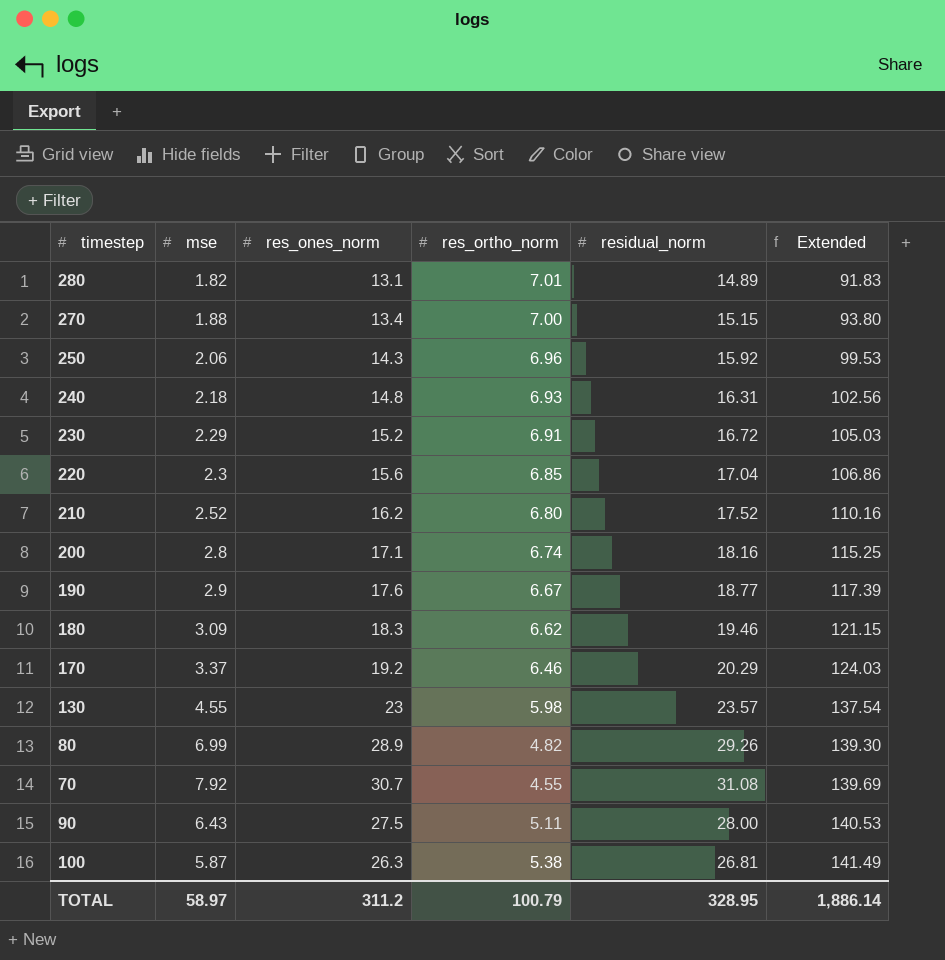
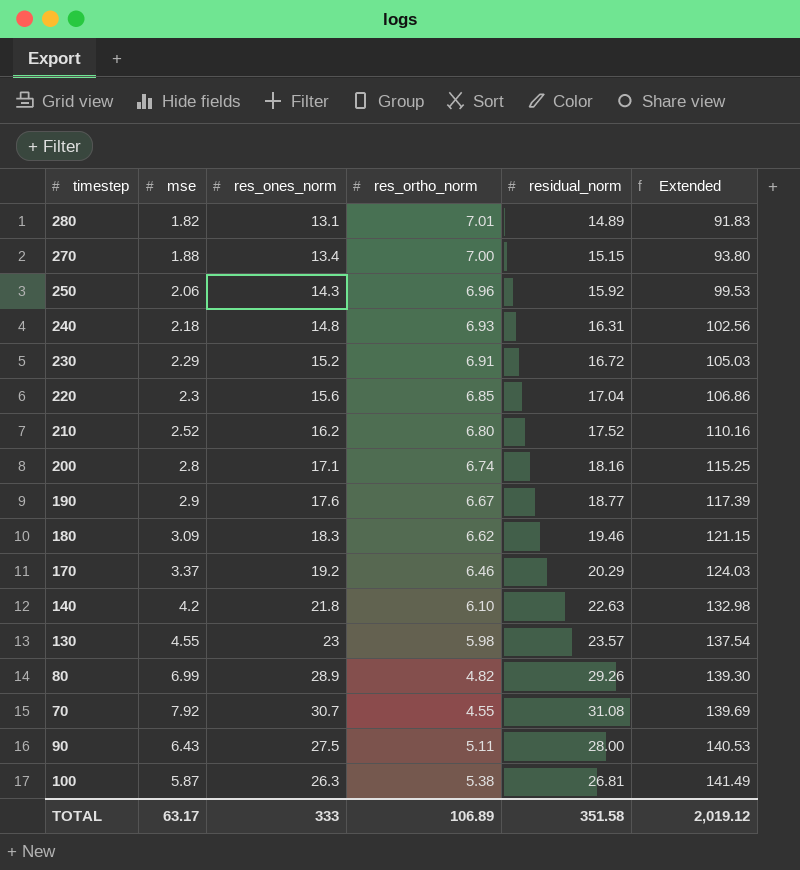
row 140: none -> 4.2 | 21.8 | 6.10 | 22.63 | 132.98
TOTAL | mse: 58.97 -> 63.17
TOTAL | res_ones_norm: 311.2 -> 333
TOTAL | res_ortho_norm: 100.79 -> 106.89
TOTAL | residual_norm: 328.95 -> 351.58
TOTAL | Extended: 1,886.14 -> 2,019.12

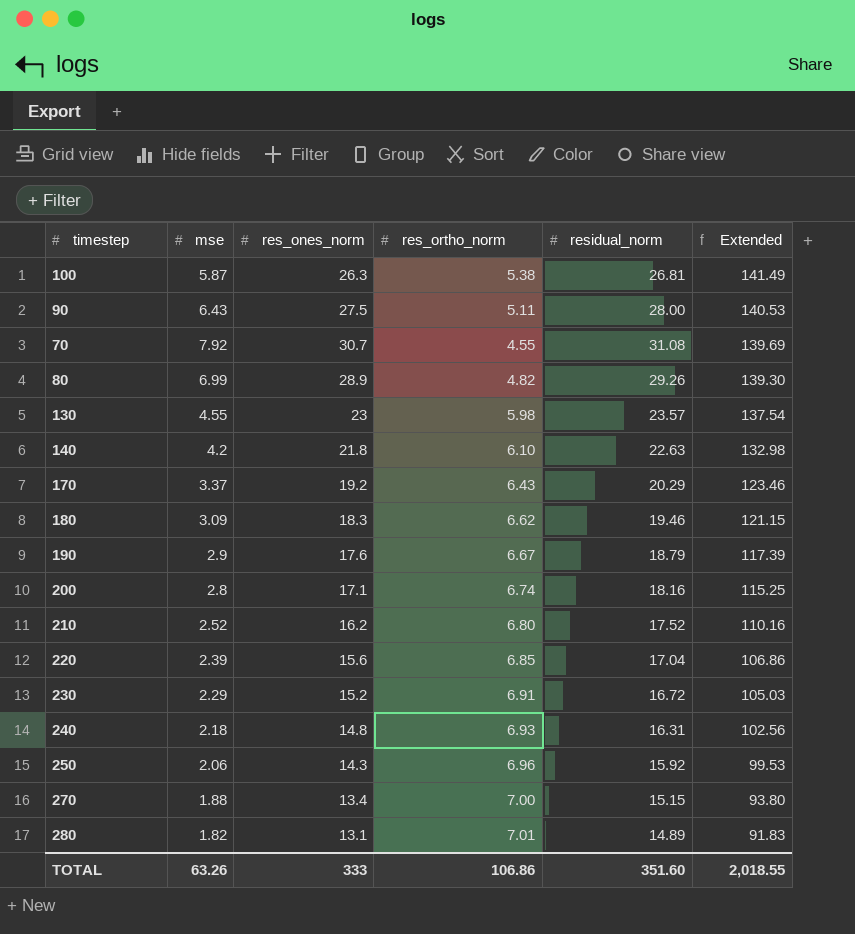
row order: Extended ascending -> Extended descending
170 | res_ortho_norm: 6.46 -> 6.43
170 | Extended: 124.03 -> 123.46
190 | residual_norm: 18.77 -> 18.79
220 | mse: 2.3 -> 2.39
TOTAL | mse: 63.17 -> 63.26
TOTAL | res_ortho_norm: 106.89 -> 106.86
TOTAL | residual_norm: 351.58 -> 351.60
TOTAL | Extended: 2,019.12 -> 2,018.55

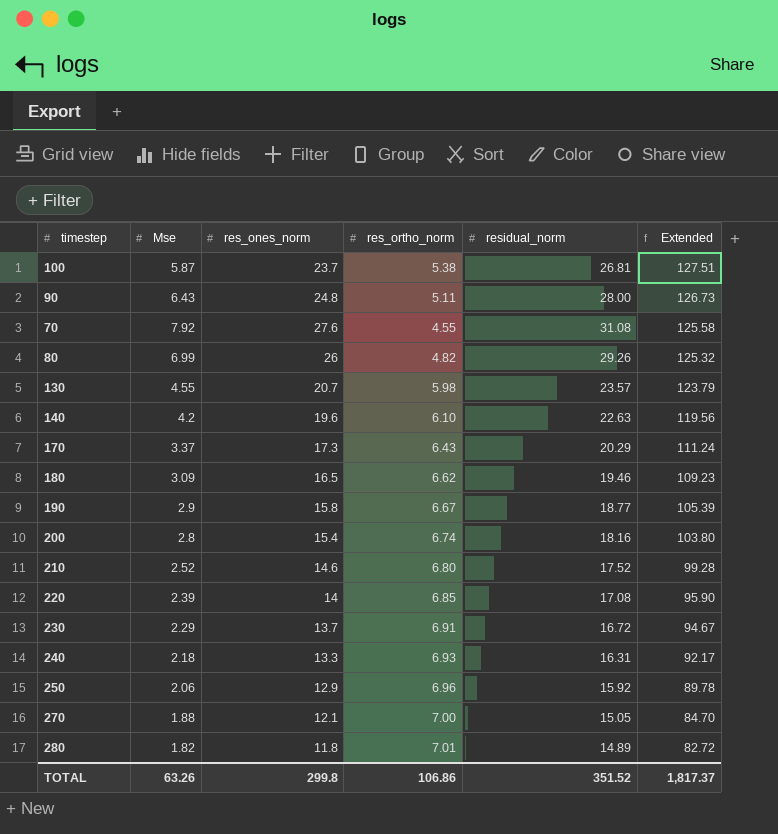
column name: mse -> Mse
100 | res_ones_norm: 26.3 -> 23.7
100 | Extended: 141.49 -> 127.51
90 | res_ones_norm: 27.5 -> 24.8
90 | Extended: 140.53 -> 126.73
70 | res_ones_norm: 30.7 -> 27.6
70 | Extended: 139.69 -> 125.58
80 | res_ones_norm: 28.9 -> 26
80 | Extended: 139.30 -> 125.32
130 | res_ones_norm: 23 -> 20.7
130 | Extended: 137.54 -> 123.79
140 | res_ones_norm: 21.8 -> 19.6
140 | Extended: 132.98 -> 119.56
170 | res_ones_norm: 19.2 -> 17.3
170 | Extended: 123.46 -> 111.24
180 | res_ones_norm: 18.3 -> 16.5
180 | Extended: 121.15 -> 109.23
190 | res_ones_norm: 17.6 -> 15.8
190 | residual_norm: 18.79 -> 18.77
190 | Extended: 117.39 -> 105.39
200 | res_ones_norm: 17.1 -> 15.4
200 | Extended: 115.25 -> 103.80
210 | res_ones_norm: 16.2 -> 14.6
210 | Extended: 110.16 -> 99.28
220 | res_ones_norm: 15.6 -> 14
220 | residual_norm: 17.04 -> 17.08
220 | Extended: 106.86 -> 95.90
230 | res_ones_norm: 15.2 -> 13.7
230 | Extended: 105.03 -> 94.67
240 | res_ones_norm: 14.8 -> 13.3
240 | Extended: 102.56 -> 92.17
250 | res_ones_norm: 14.3 -> 12.9
250 | Extended: 99.53 -> 89.78
270 | res_ones_norm: 13.4 -> 12.1
270 | residual_norm: 15.15 -> 15.05
270 | Extended: 93.80 -> 84.70
280 | res_ones_norm: 13.1 -> 11.8
280 | Extended: 91.83 -> 82.72
TOTAL | res_ones_norm: 333 -> 299.8
TOTAL | residual_norm: 351.60 -> 351.52
TOTAL | Extended: 2,018.55 -> 1,817.37

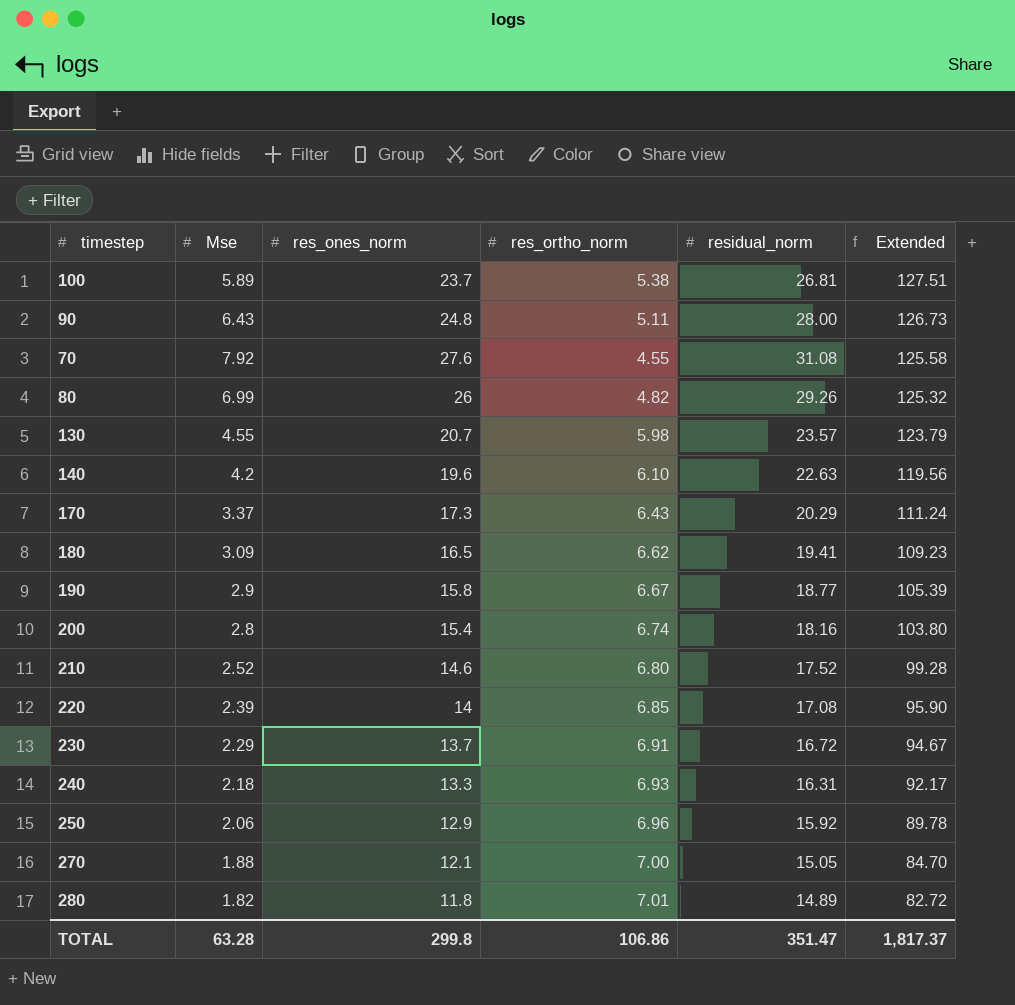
100 | Mse: 5.87 -> 5.89
180 | residual_norm: 19.46 -> 19.41
TOTAL | Mse: 63.26 -> 63.28
TOTAL | residual_norm: 351.52 -> 351.47

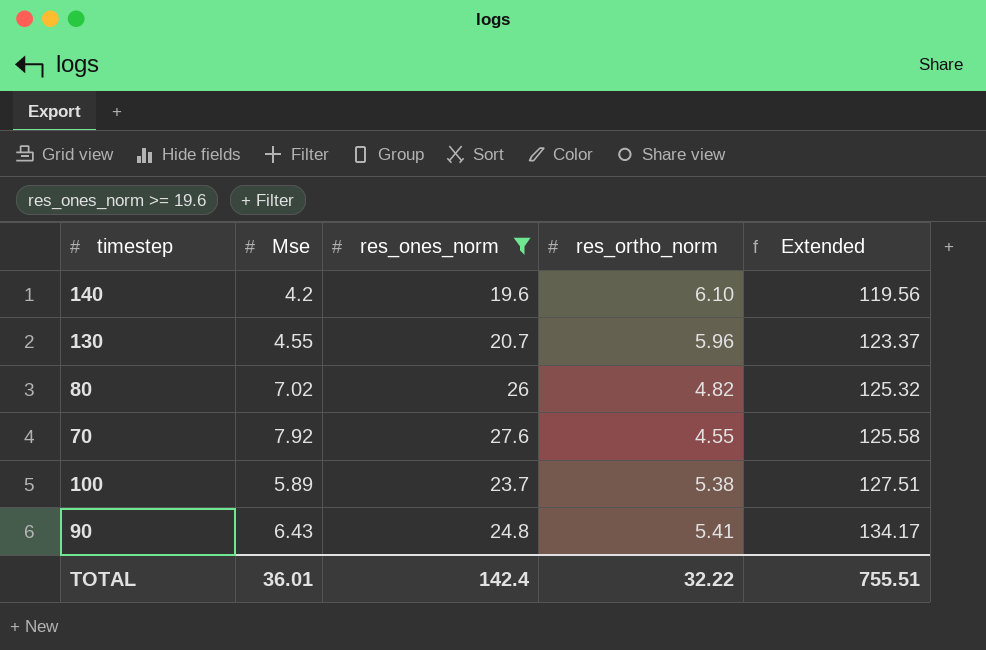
filter: none -> res_ones_norm >= 19.6
row order: Extended descending -> Extended ascending
column residual_norm | position: 5 -> none
130 | res_ortho_norm: 5.98 -> 5.96
130 | Extended: 123.79 -> 123.37
80 | Mse: 6.99 -> 7.02
90 | res_ortho_norm: 5.11 -> 5.41
90 | Extended: 126.73 -> 134.17
TOTAL | Mse: 63.28 -> 36.01
TOTAL | res_ones_norm: 299.8 -> 142.4
TOTAL | res_ortho_norm: 106.86 -> 32.22
TOTAL | Extended: 1,817.37 -> 755.51

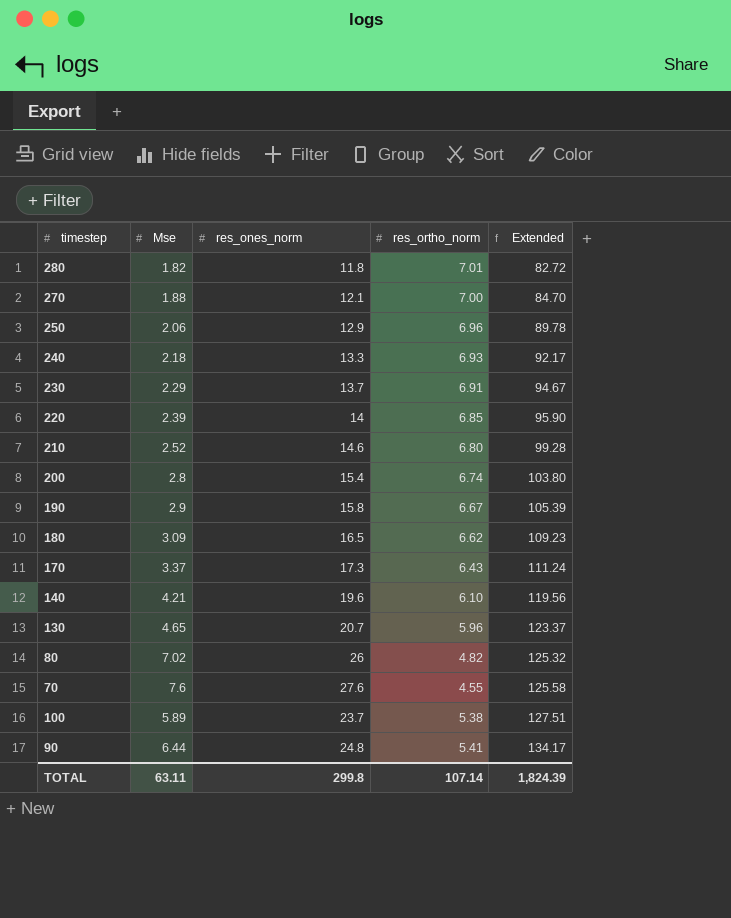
filter: res_ones_norm >= 19.6 -> none
140 | Mse: 4.2 -> 4.21
130 | Mse: 4.55 -> 4.65
70 | Mse: 7.92 -> 7.6
90 | Mse: 6.43 -> 6.44
TOTAL | Mse: 36.01 -> 63.11
TOTAL | res_ones_norm: 142.4 -> 299.8
TOTAL | res_ortho_norm: 32.22 -> 107.14
TOTAL | Extended: 755.51 -> 1,824.39

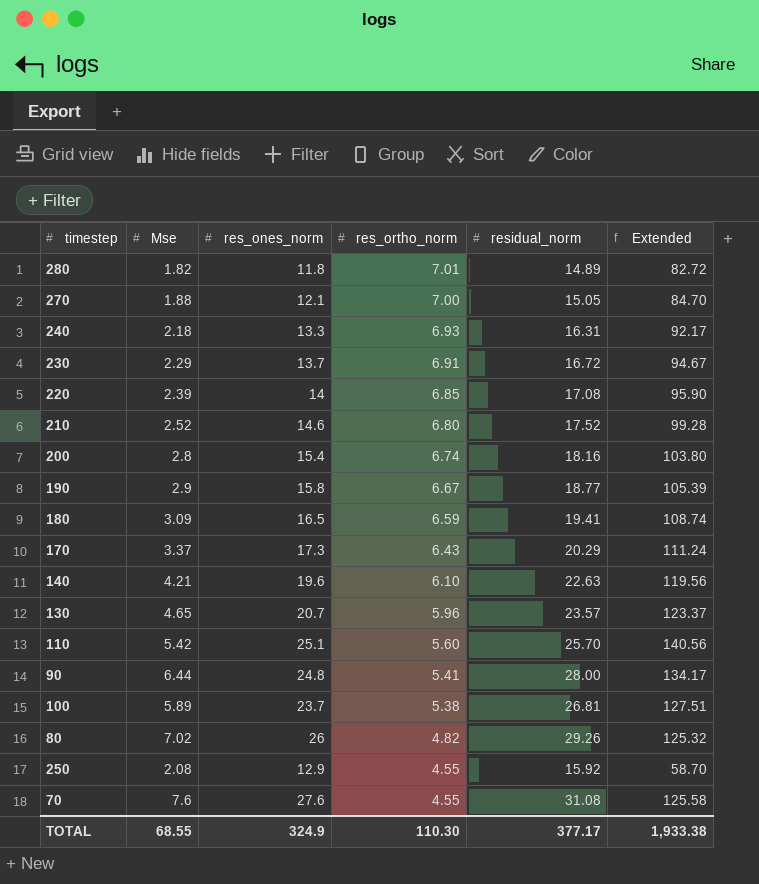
row order: Extended ascending -> res_ortho_norm descending
column residual_norm | position: none -> 5
180 | res_ortho_norm: 6.62 -> 6.59
180 | Extended: 109.23 -> 108.74
row 110: none -> 5.42 | 25.1 | 5.60 | 25.70 | 140.56
250 | Mse: 2.06 -> 2.08
250 | res_ortho_norm: 6.96 -> 4.55
250 | Extended: 89.78 -> 58.70
TOTAL | Mse: 63.11 -> 68.55
TOTAL | res_ones_norm: 299.8 -> 324.9
TOTAL | res_ortho_norm: 107.14 -> 110.30
TOTAL | Extended: 1,824.39 -> 1,933.38

